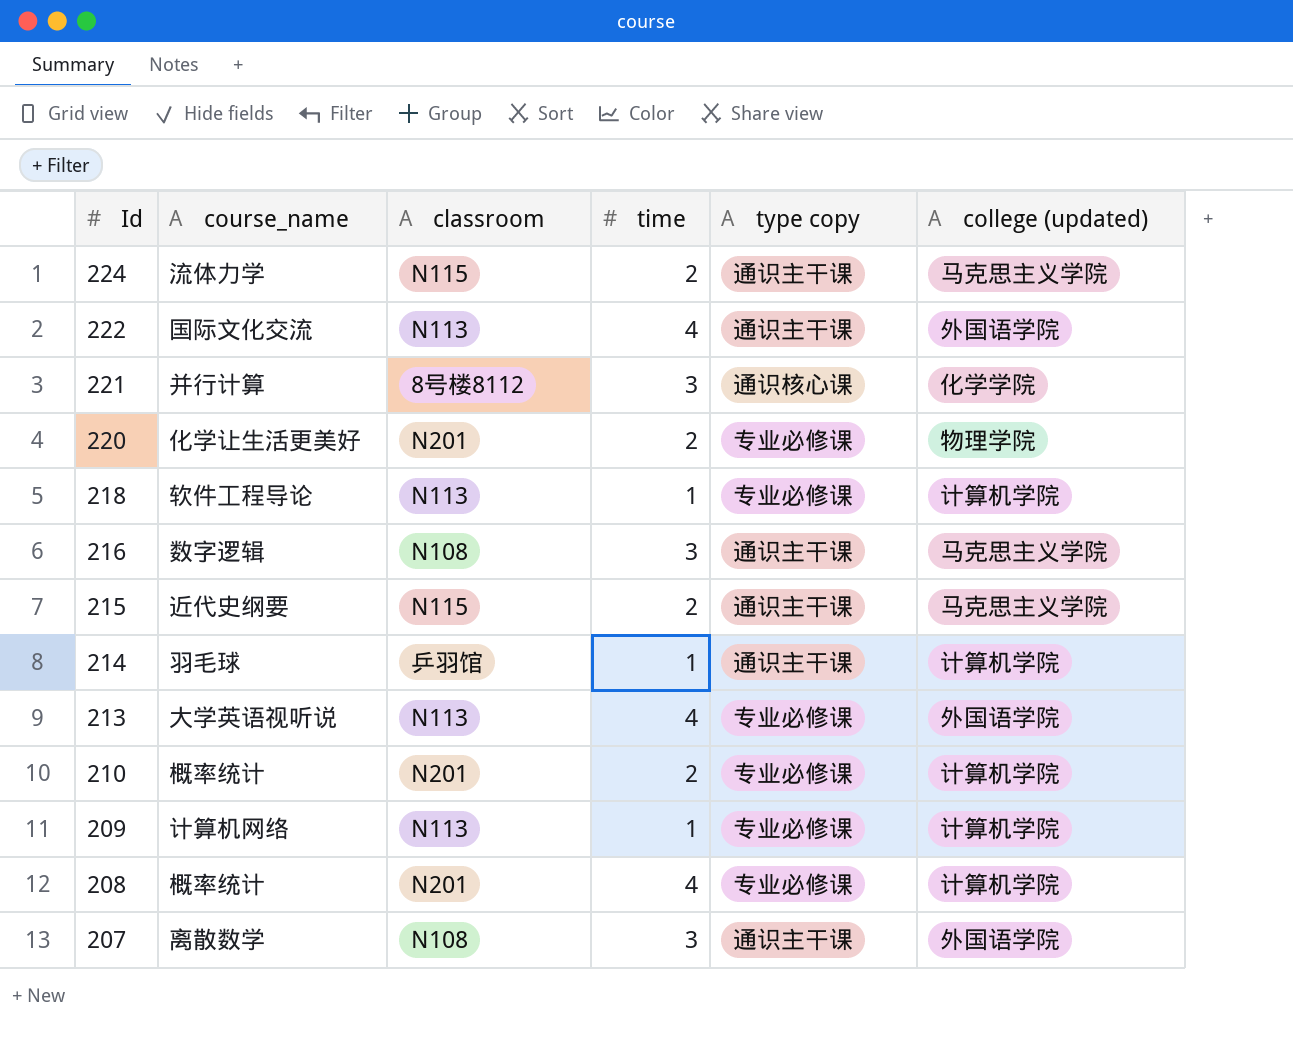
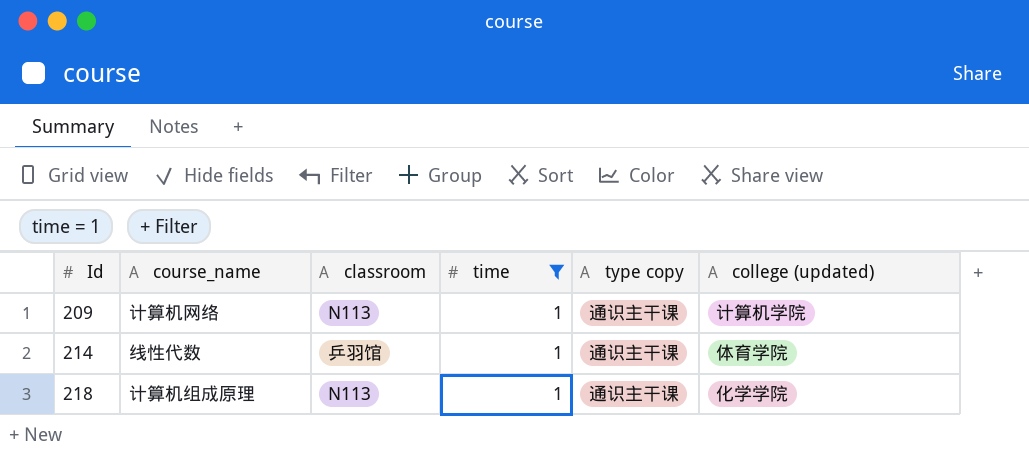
filter: none -> time = 1
row order: Id descending -> Id ascending
209 | type copy: 专业必修课 -> 通识主干课
214 | course_name: 羽毛球 -> 线性代数
214 | college (updated): 计算机学院 -> 体育学院
218 | course_name: 软件工程导论 -> 计算机组成原理
218 | type copy: 专业必修课 -> 通识主干课
218 | college (updated): 计算机学院 -> 化学学院

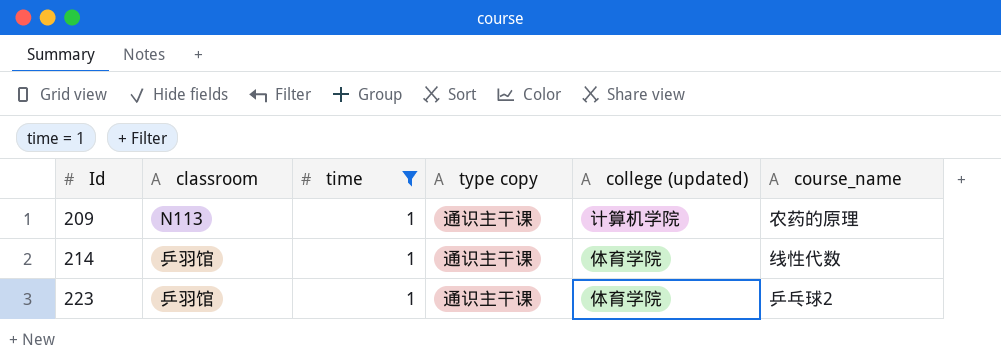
column course_name | position: 2 -> 6
row 218: 计算机组成原理 | N113 | 1 | 通识主干课 | 化学学院 -> none
209 | course_name: 计算机网络 -> 农药的原理
row 223: none -> 乒羽馆 | 1 | 通识主干课 | 体育学院 | 乒乓球2

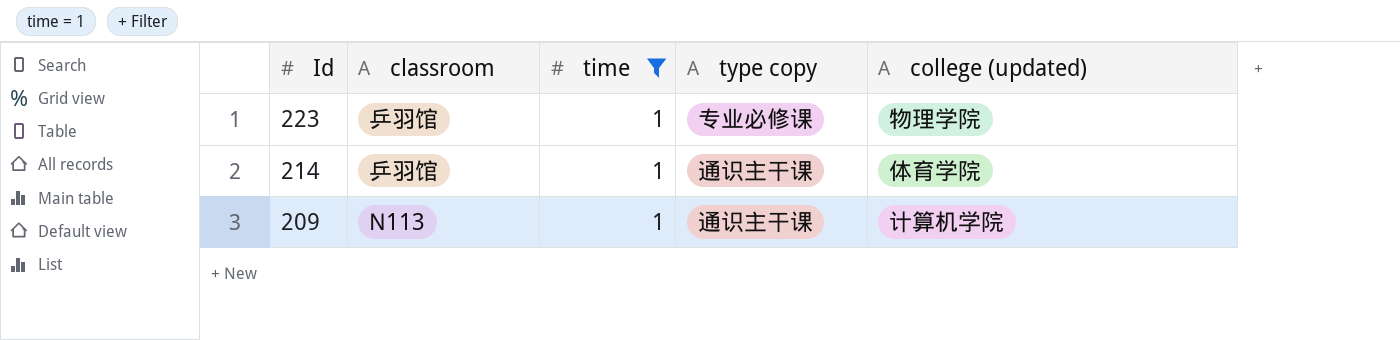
row order: Id ascending -> Id descending
column course_name | position: 6 -> none
223 | type copy: 通识主干课 -> 专业必修课
223 | college (updated): 体育学院 -> 物理学院

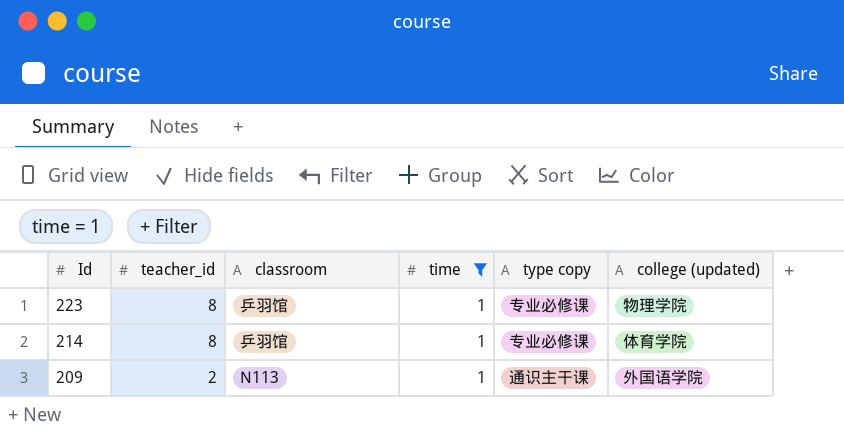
column teacher_id | position: none -> 2
214 | type copy: 通识主干课 -> 专业必修课
209 | college (updated): 计算机学院 -> 外国语学院

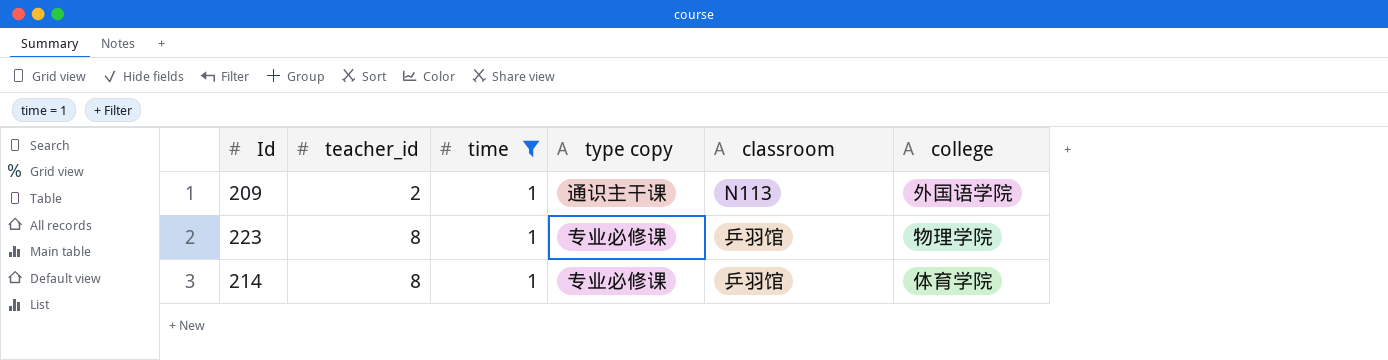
row order: Id descending -> teacher_id ascending
column classroom | position: 3 -> 5
column name: college (updated) -> college

